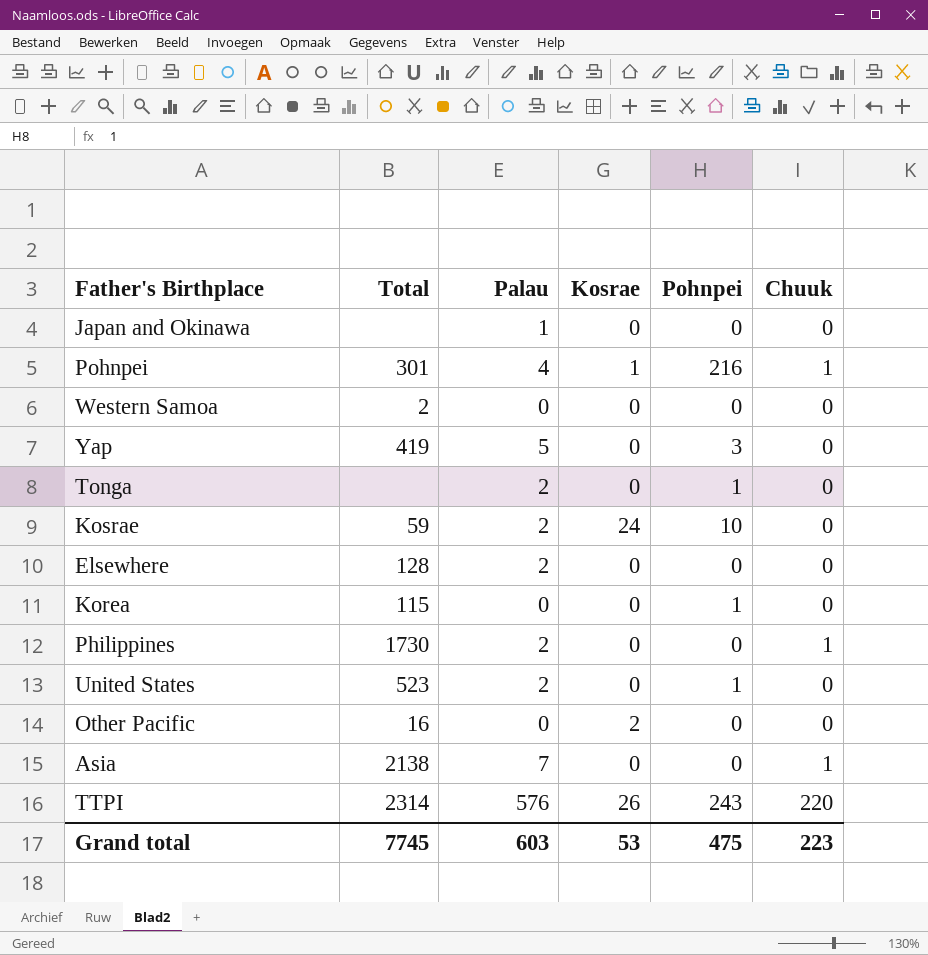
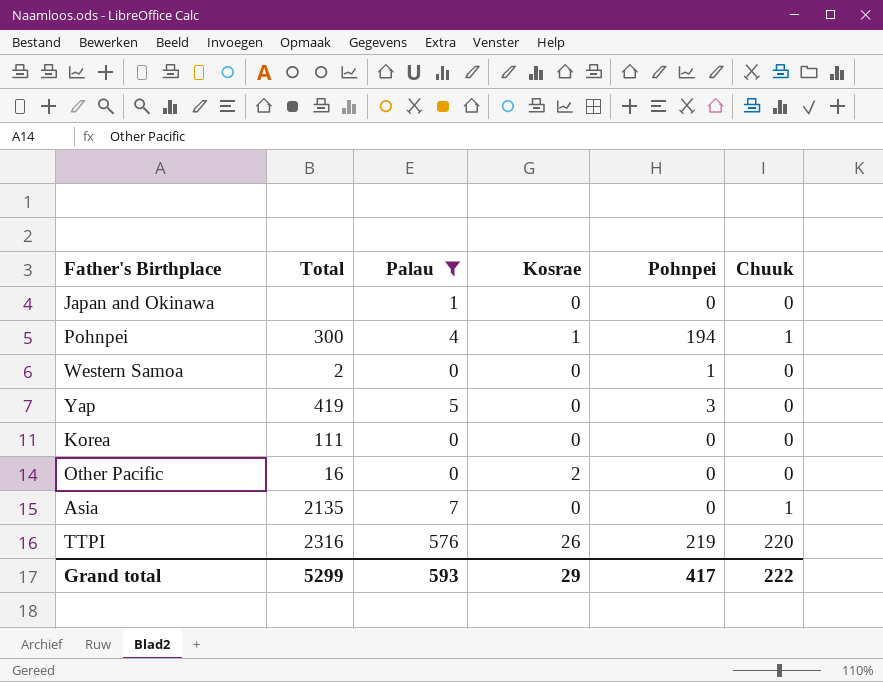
filter: none -> Palau != 2
Pohnpei | Total: 301 -> 300
Pohnpei | Pohnpei: 216 -> 194
Western Samoa | Pohnpei: 0 -> 1
Korea | Total: 115 -> 111
Korea | Pohnpei: 1 -> 0
Asia | Total: 2138 -> 2135
TTPI | Total: 2314 -> 2316
TTPI | Pohnpei: 243 -> 219
Grand total | Total: 7745 -> 5299
Grand total | Palau: 603 -> 593
Grand total | Kosrae: 53 -> 29
Grand total | Pohnpei: 475 -> 417
Grand total | Chuuk: 223 -> 222

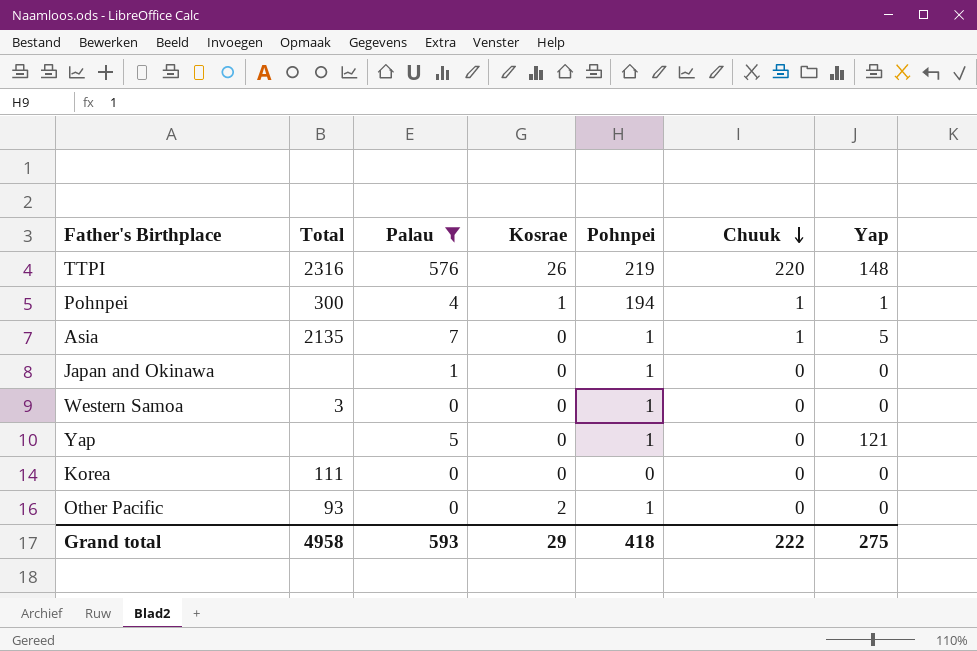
row order: none -> Chuuk descending
column Yap | position: none -> 7
Asia | Pohnpei: 0 -> 1
Japan and Okinawa | Pohnpei: 0 -> 1
Western Samoa | Total: 2 -> 3
Yap | Total: 419 -> none
Yap | Pohnpei: 3 -> 1
Other Pacific | Total: 16 -> 93
Other Pacific | Pohnpei: 0 -> 1
Grand total | Total: 5299 -> 4958
Grand total | Pohnpei: 417 -> 418

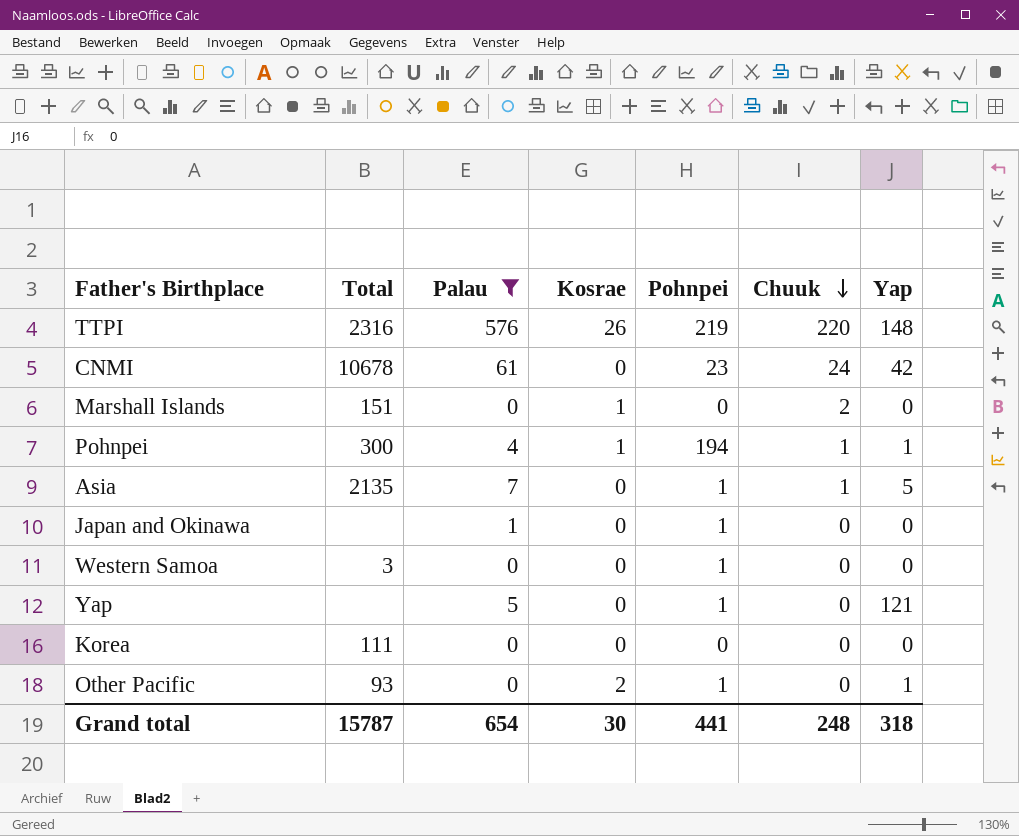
row CNMI: none -> 10678 | 61 | 0 | 23 | 24 | 42
row Marshall Islands: none -> 151 | 0 | 1 | 0 | 2 | 0
Other Pacific | Yap: 0 -> 1
Grand total | Total: 4958 -> 15787
Grand total | Palau: 593 -> 654
Grand total | Kosrae: 29 -> 30
Grand total | Pohnpei: 418 -> 441
Grand total | Chuuk: 222 -> 248
Grand total | Yap: 275 -> 318

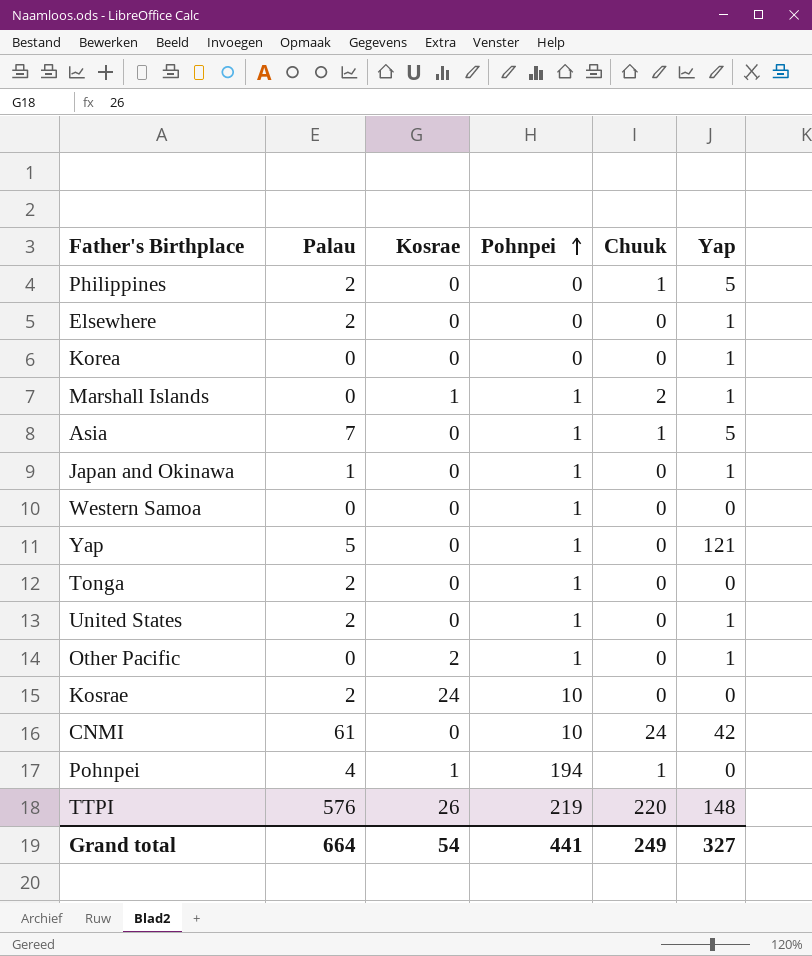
filter: Palau != 2 -> none
row order: Chuuk descending -> Pohnpei ascending
column Total | position: 2 -> none
Korea | Yap: 0 -> 1
Marshall Islands | Pohnpei: 0 -> 1
Marshall Islands | Yap: 0 -> 1
Japan and Okinawa | Yap: 0 -> 1
CNMI | Pohnpei: 23 -> 10
Pohnpei | Yap: 1 -> 0
Grand total | Palau: 654 -> 664
Grand total | Kosrae: 30 -> 54
Grand total | Chuuk: 248 -> 249
Grand total | Yap: 318 -> 327

